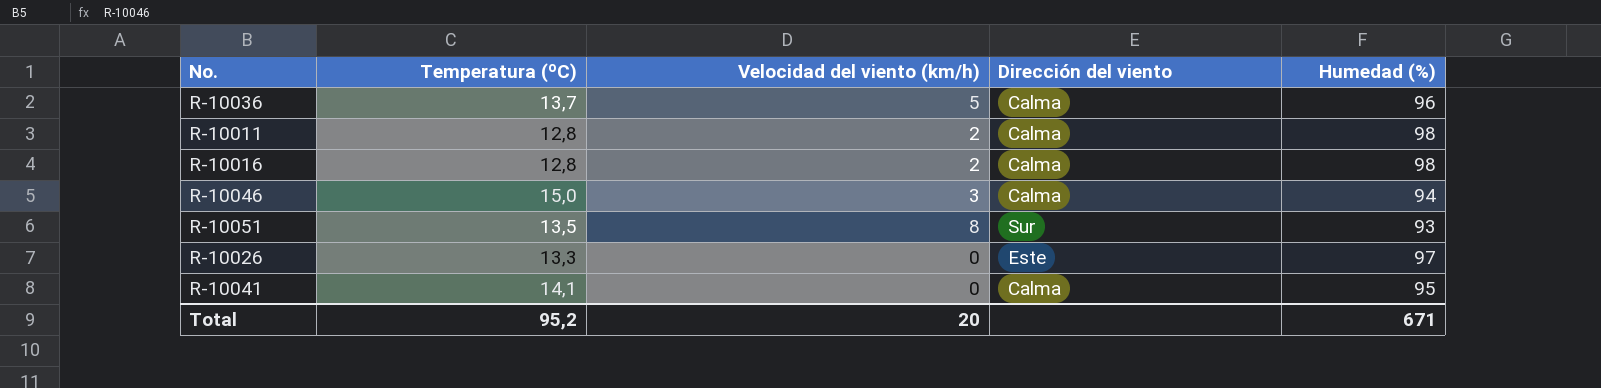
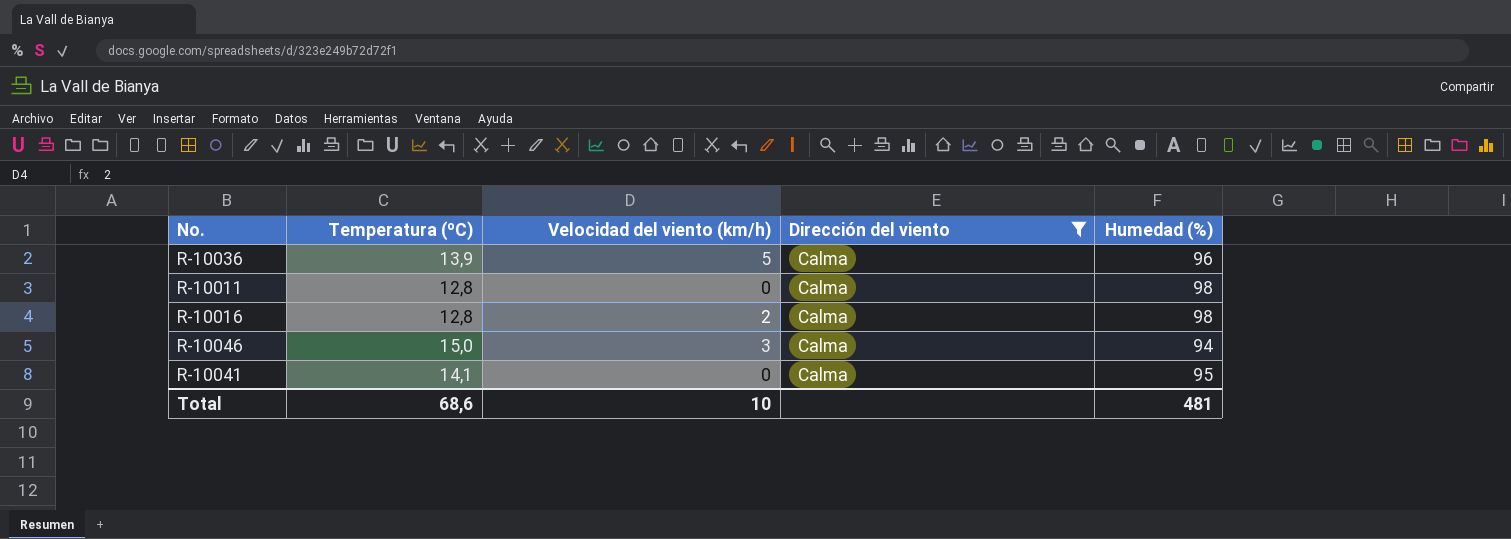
filter: none -> Dirección del viento = Calma
R-10036 | Temperatura (ºC): 13,7 -> 13,9
R-10011 | Velocidad del viento (km/h): 2 -> 0
Total | Temperatura (ºC): 95,2 -> 68,6
Total | Velocidad del viento (km/h): 20 -> 10
Total | Humedad (%): 671 -> 481

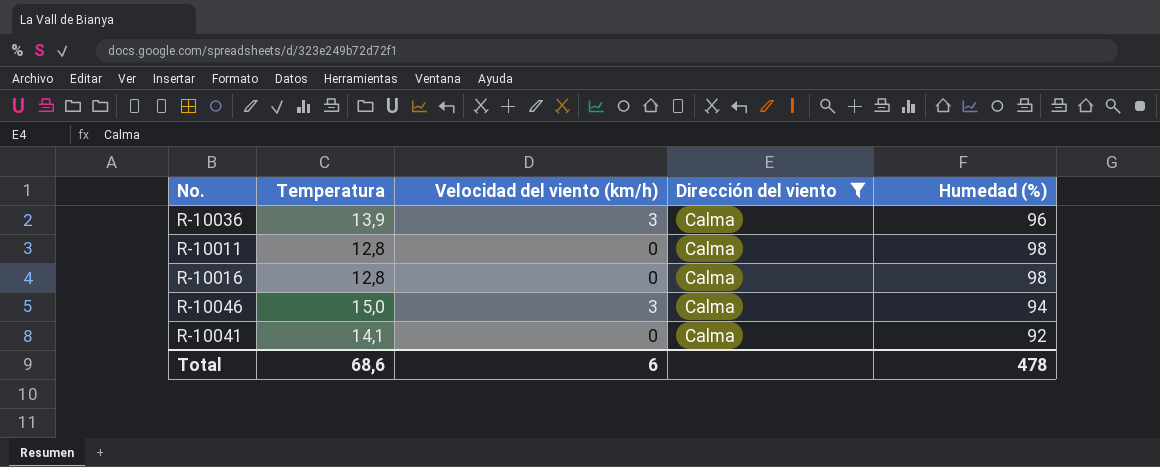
column name: Temperatura (ºC) -> Temperatura
R-10036 | Velocidad del viento (km/h): 5 -> 3
R-10016 | Velocidad del viento (km/h): 2 -> 0
R-10041 | Humedad (%): 95 -> 92
Total | Velocidad del viento (km/h): 10 -> 6
Total | Humedad (%): 481 -> 478

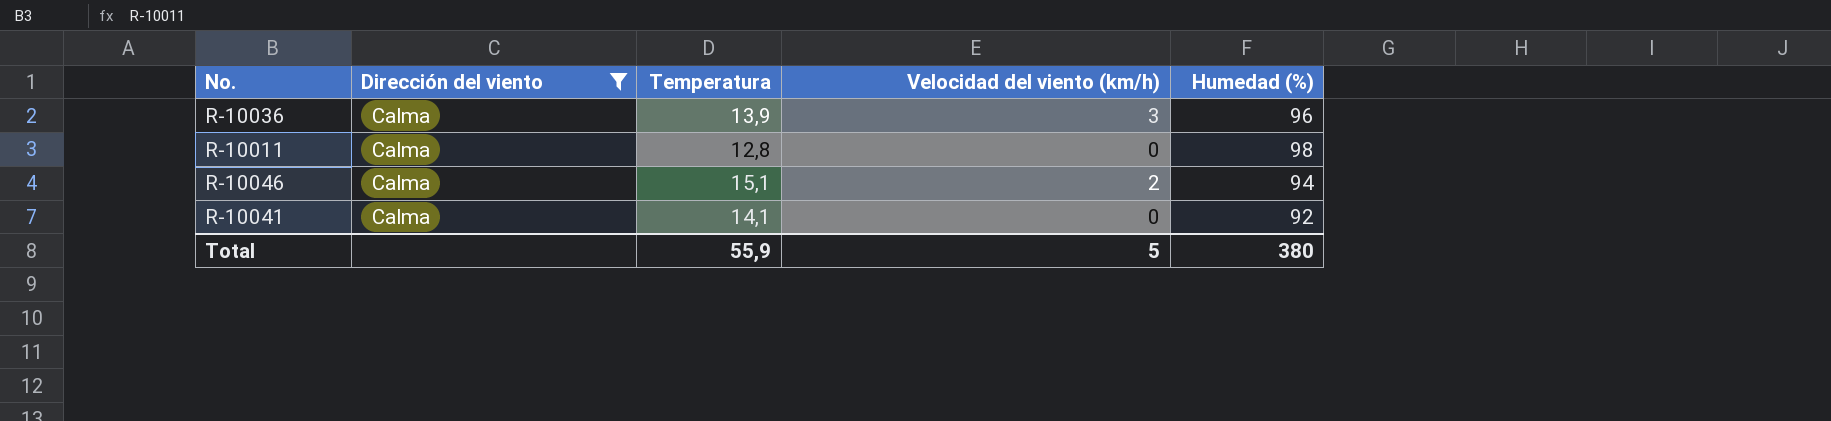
column Dirección del viento | position: 4 -> 2
row R-10016: 12,8 | 0 | Calma | 98 -> none
R-10046 | Temperatura: 15,0 -> 15,1
R-10046 | Velocidad del viento (km/h): 3 -> 2
Total | Temperatura: 68,6 -> 55,9
Total | Velocidad del viento (km/h): 6 -> 5
Total | Humedad (%): 478 -> 380

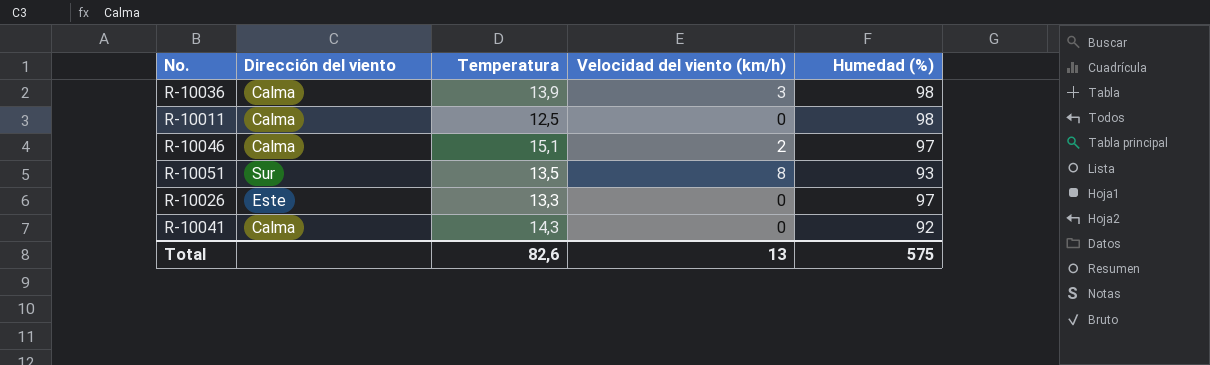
filter: Dirección del viento = Calma -> none
R-10036 | Humedad (%): 96 -> 98
R-10011 | Temperatura: 12,8 -> 12,5
R-10046 | Humedad (%): 94 -> 97
R-10041 | Temperatura: 14,1 -> 14,3
Total | Temperatura: 55,9 -> 82,6
Total | Velocidad del viento (km/h): 5 -> 13
Total | Humedad (%): 380 -> 575

